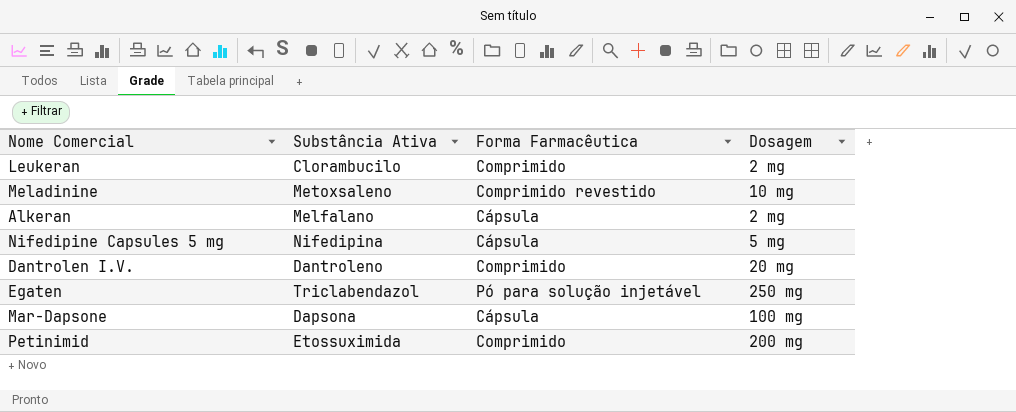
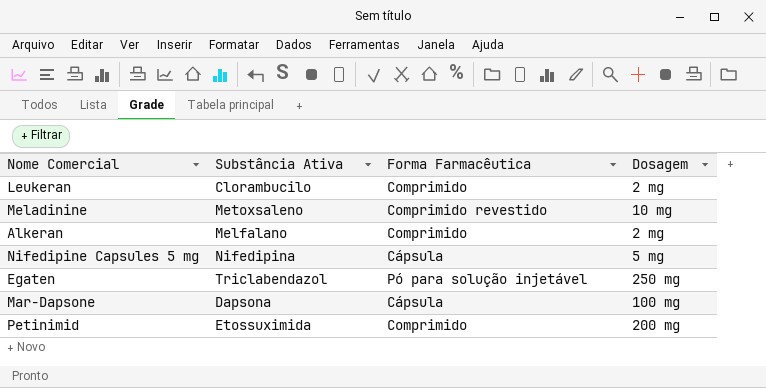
row Dantrolen I.V.: Dantroleno | Comprimido | 20 mg -> none
Alkeran | Forma Farmacêutica: Cápsula -> Comprimido

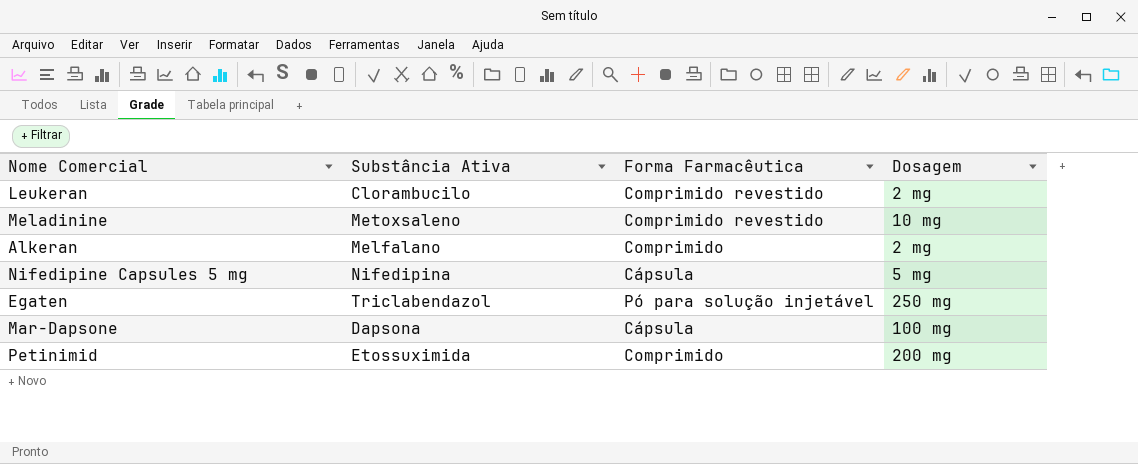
Leukeran | Forma Farmacêutica: Comprimido -> Comprimido revestido

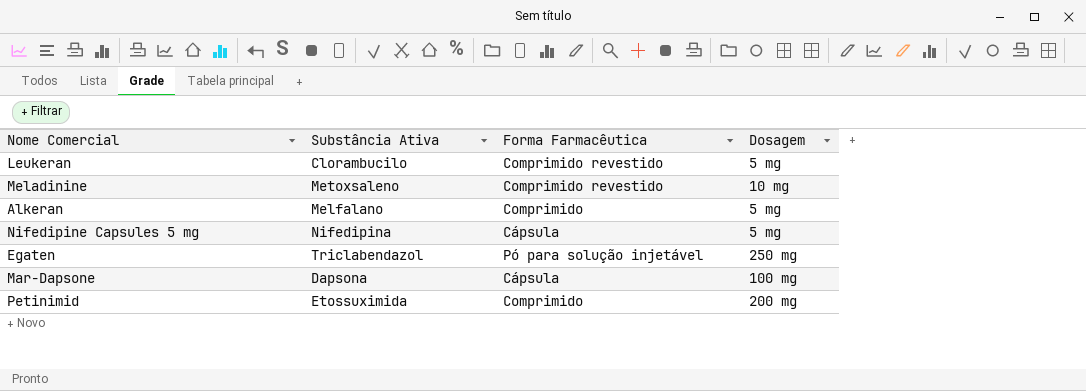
Leukeran | Dosagem: 2 mg -> 5 mg
Alkeran | Dosagem: 2 mg -> 5 mg

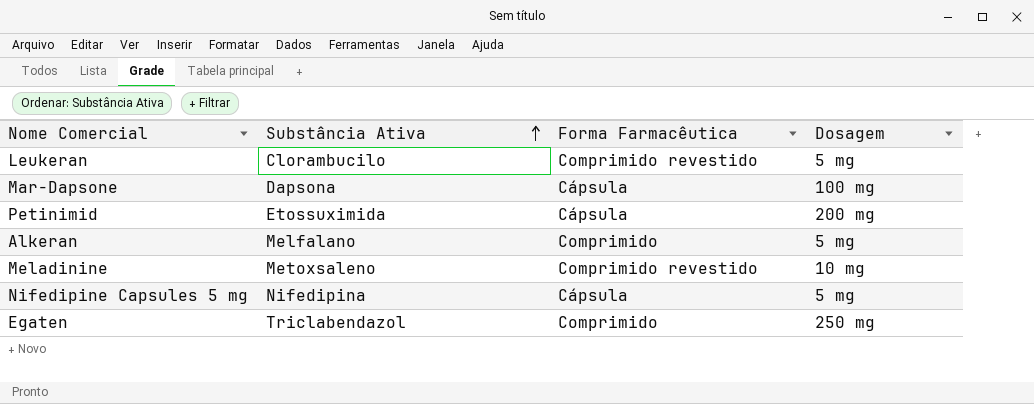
row order: none -> Substância Ativa ascending
Petinimid | Forma Farmacêutica: Comprimido -> Cápsula
Egaten | Forma Farmacêutica: Pó para solução injetável -> Comprimido

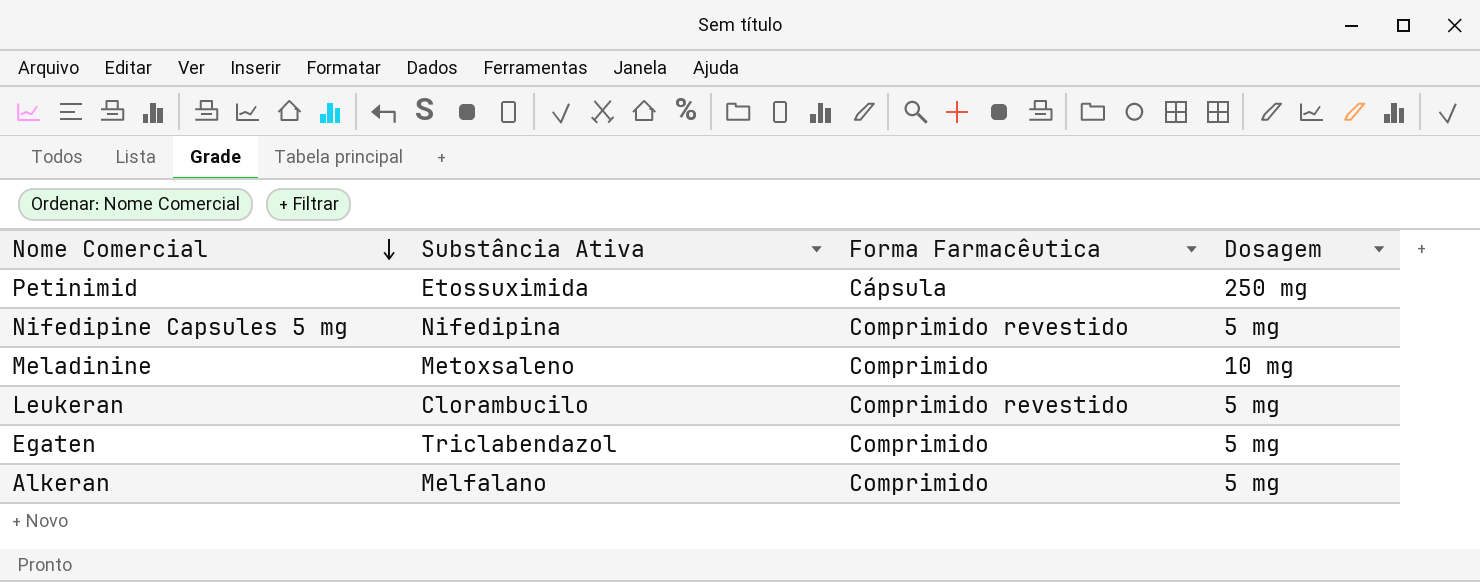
row order: Substância Ativa ascending -> Nome Comercial descending
row Mar-Dapsone: Dapsona | Cápsula | 100 mg -> none
Petinimid | Dosagem: 200 mg -> 250 mg
Nifedipine Capsules 5 mg | Forma Farmacêutica: Cápsula -> Comprimido revestido
Meladinine | Forma Farmacêutica: Comprimido revestido -> Comprimido
Egaten | Dosagem: 250 mg -> 5 mg

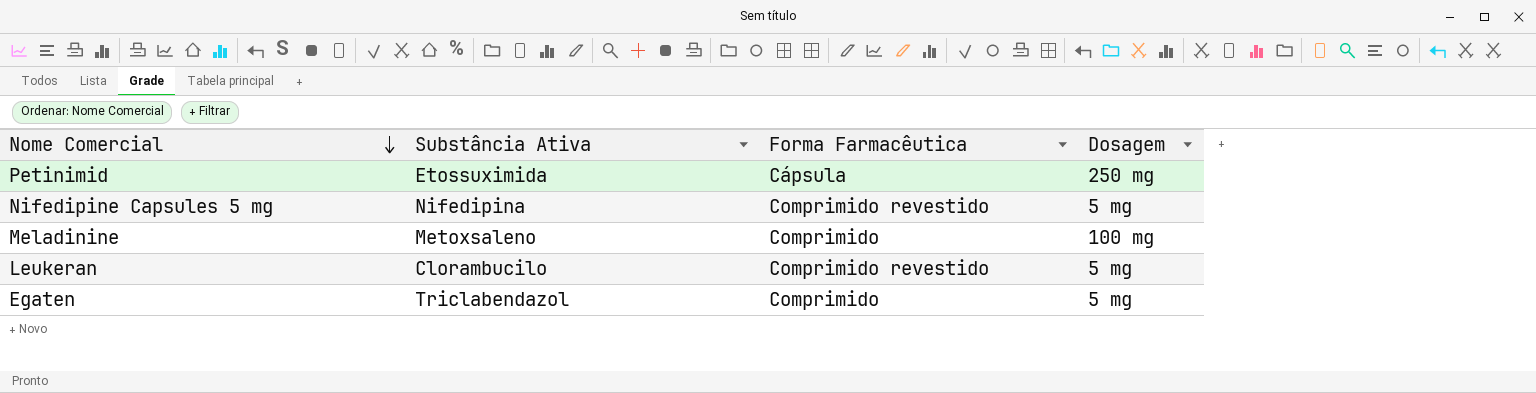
row Alkeran: Melfalano | Comprimido | 5 mg -> none
Meladinine | Dosagem: 10 mg -> 100 mg

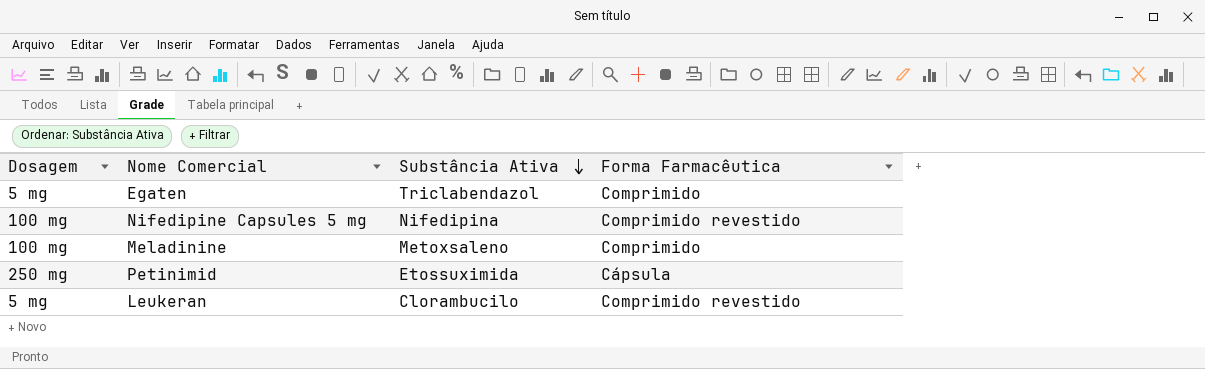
row order: Nome Comercial descending -> Substância Ativa descending
column Dosagem | position: 4 -> 1
Nifedipine Capsules 5 mg | Dosagem: 5 mg -> 100 mg

